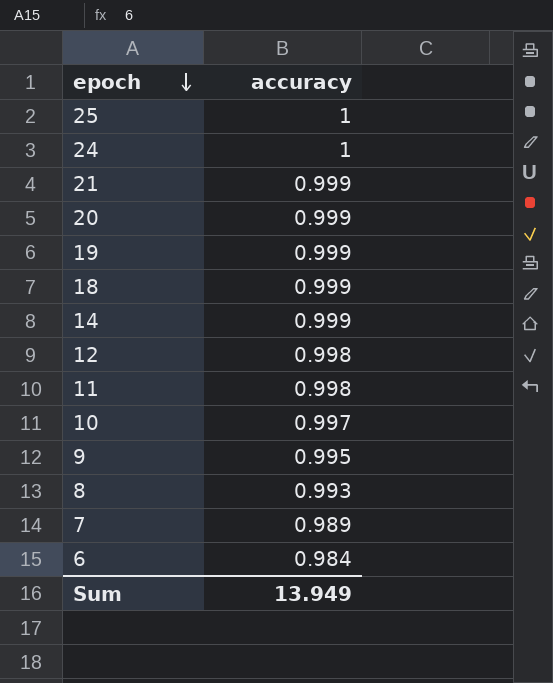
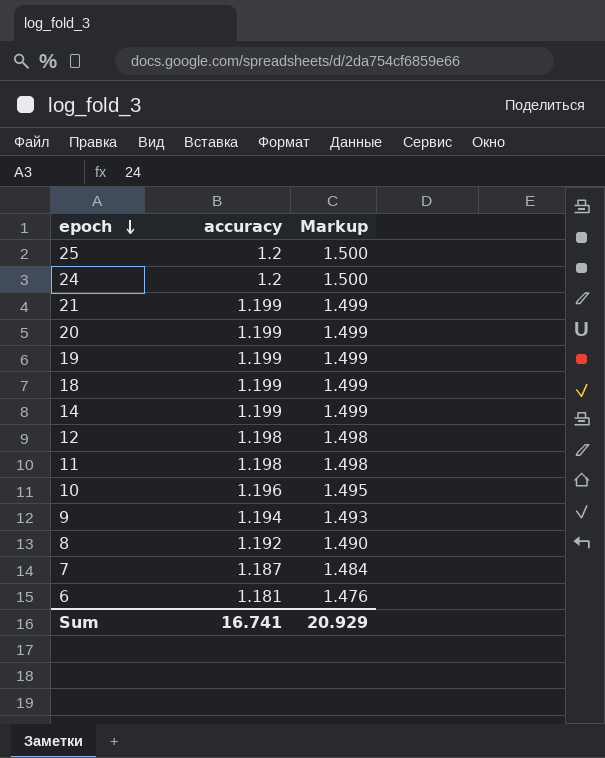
column Markup | formula: none -> [accuracy] * 1.25
25 | accuracy: 1 -> 1.2
24 | accuracy: 1 -> 1.2
21 | accuracy: 0.999 -> 1.199
20 | accuracy: 0.999 -> 1.199
19 | accuracy: 0.999 -> 1.199
18 | accuracy: 0.999 -> 1.199
14 | accuracy: 0.999 -> 1.199
12 | accuracy: 0.998 -> 1.198
11 | accuracy: 0.998 -> 1.198
10 | accuracy: 0.997 -> 1.196
9 | accuracy: 0.995 -> 1.194
8 | accuracy: 0.993 -> 1.192
7 | accuracy: 0.989 -> 1.187
6 | accuracy: 0.984 -> 1.181
Sum | accuracy: 13.949 -> 16.741

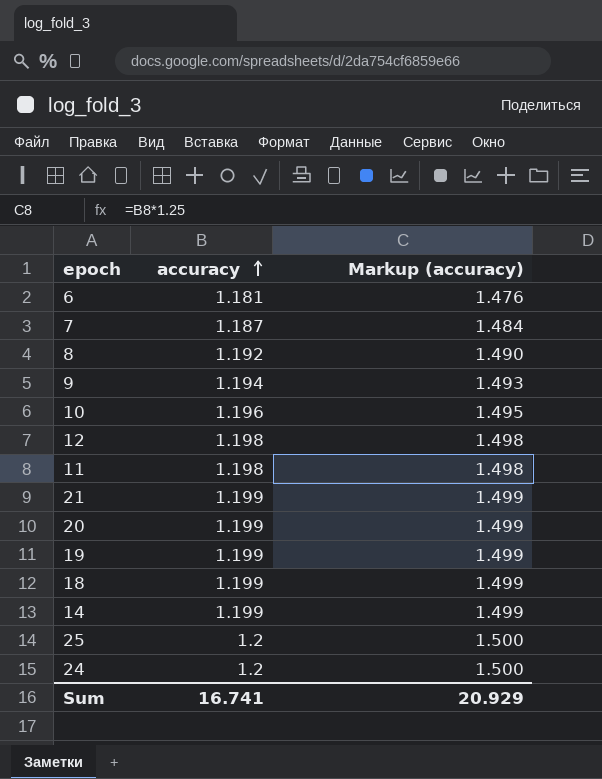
row order: epoch descending -> accuracy ascending
column name: Markup -> Markup (accuracy)

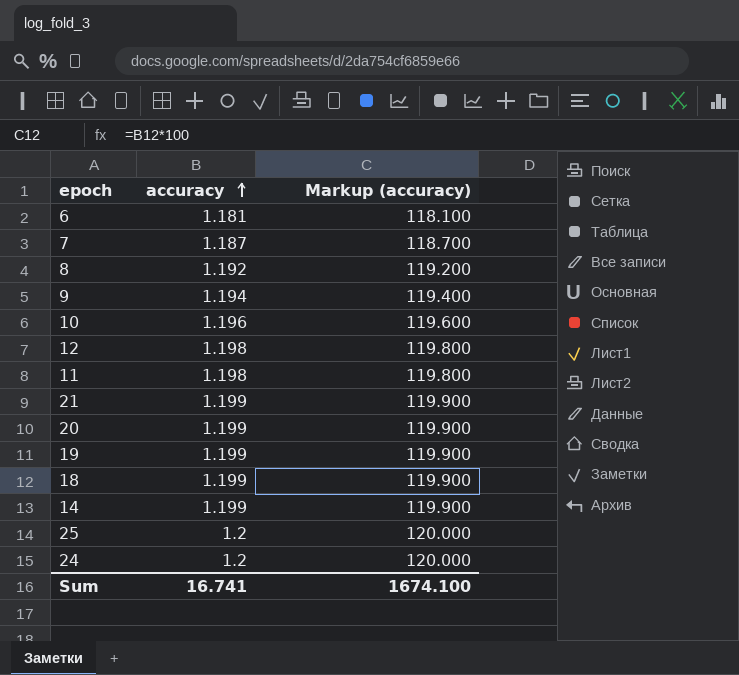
column Markup (accuracy) | formula: [accuracy] * 1.25 -> [accuracy] * 100
Sum | Markup (accuracy): 20.929 -> 1674.100

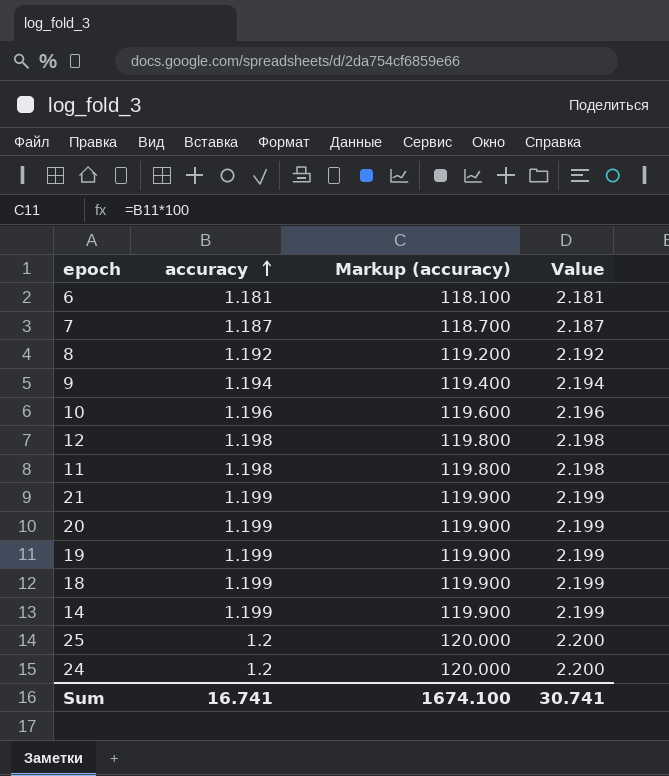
column Value | formula: none -> [accuracy] + 1

